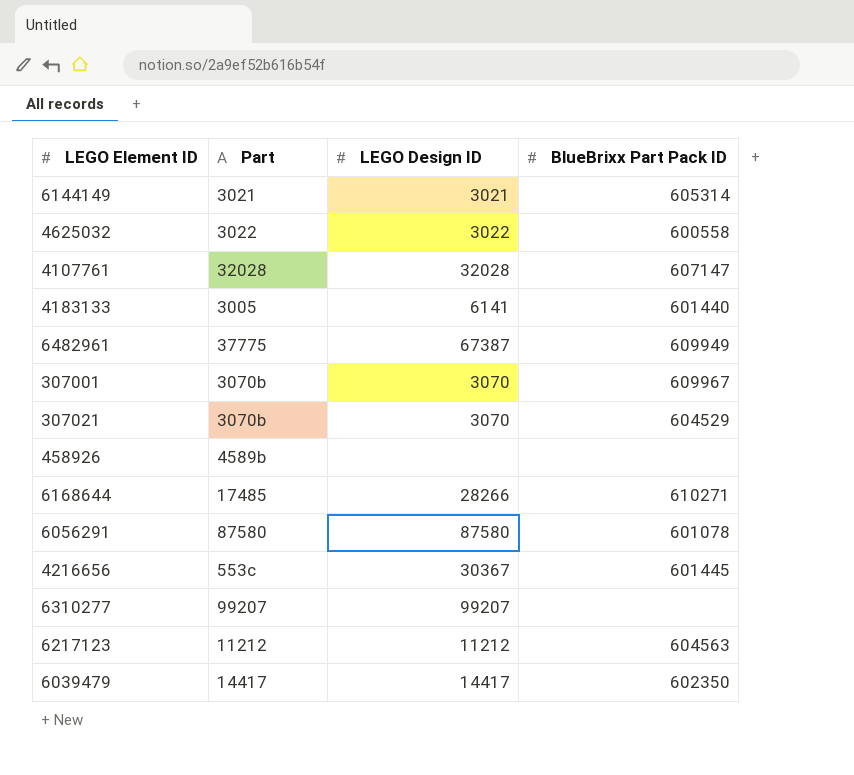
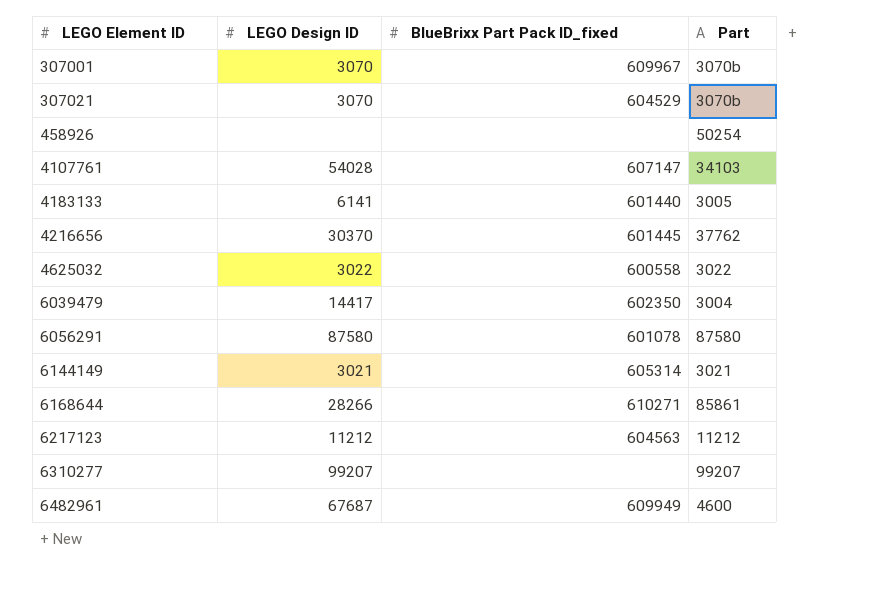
row order: none -> LEGO Element ID ascending
column name: BlueBrixx Part Pack ID -> BlueBrixx Part Pack ID_fixed
column Part | position: 2 -> 4
458926 | Part: 4589b -> 50254
4107761 | LEGO Design ID: 32028 -> 54028
4107761 | Part: 32028 -> 34103
4216656 | LEGO Design ID: 30367 -> 30370
4216656 | Part: 553c -> 37762
6039479 | Part: 14417 -> 3004
6168644 | Part: 17485 -> 85861
6482961 | LEGO Design ID: 67387 -> 67687
6482961 | Part: 37775 -> 4600

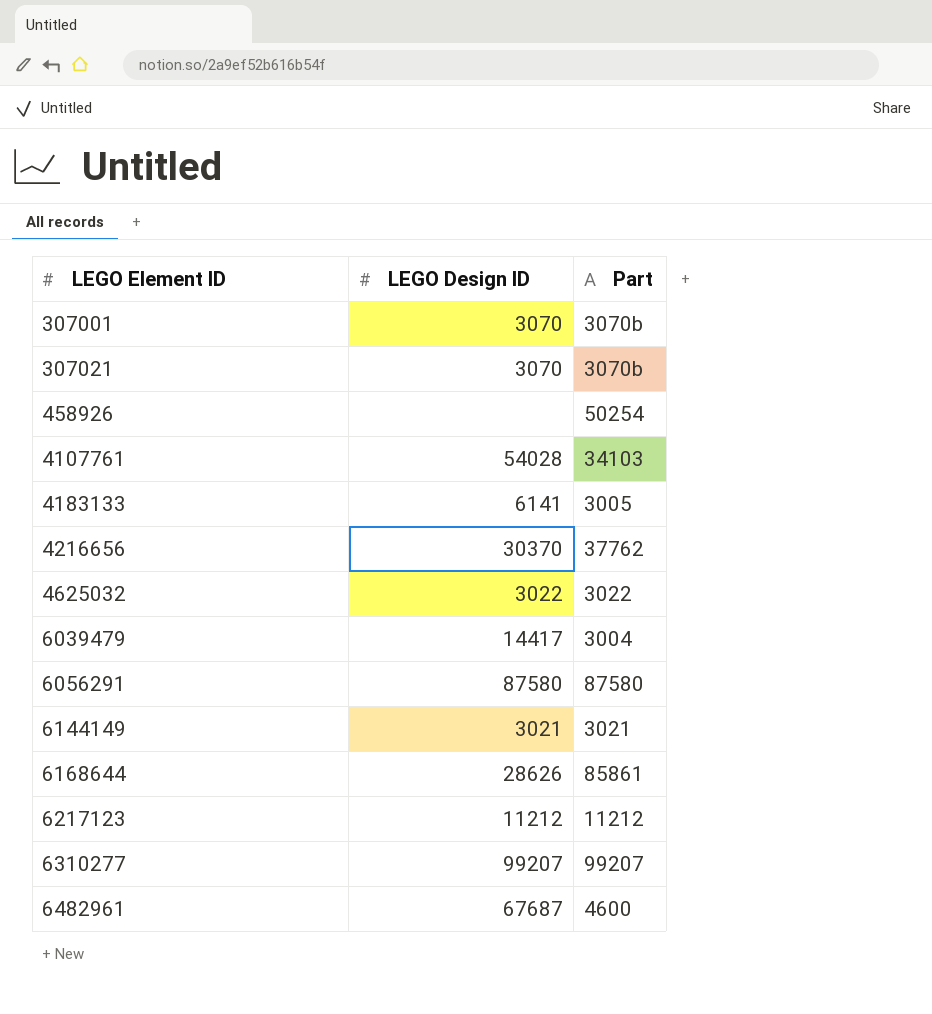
column BlueBrixx Part Pack ID_fixed | position: 3 -> none
6168644 | LEGO Design ID: 28266 -> 28626

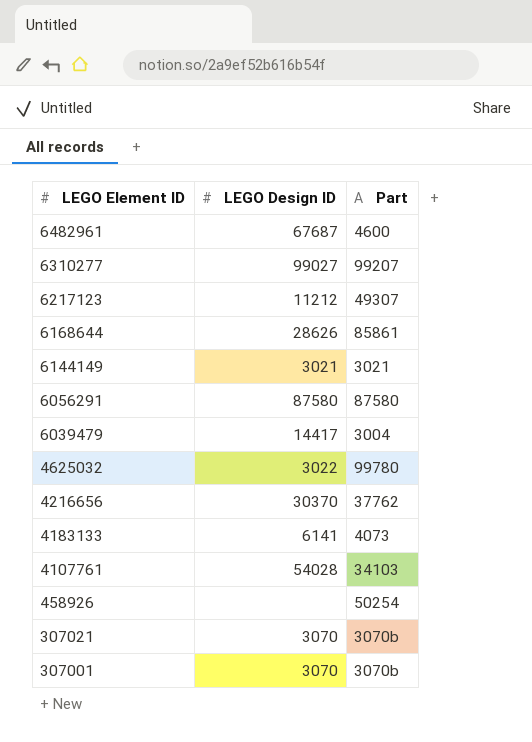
row order: LEGO Element ID ascending -> LEGO Element ID descending
6310277 | LEGO Design ID: 99207 -> 99027
6217123 | Part: 11212 -> 49307
4625032 | Part: 3022 -> 99780
4183133 | Part: 3005 -> 4073

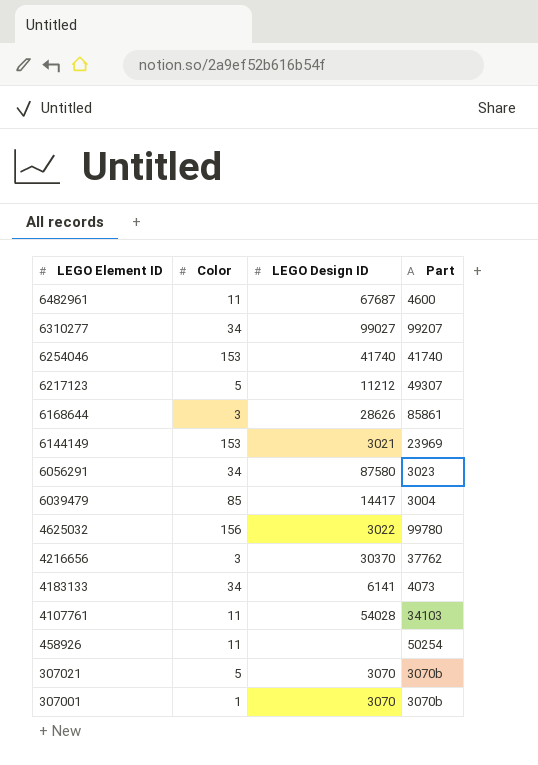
column Color | position: none -> 2
row 6254046: none -> 153 | 41740 | 41740
6144149 | Part: 3021 -> 23969
6056291 | Part: 87580 -> 3023

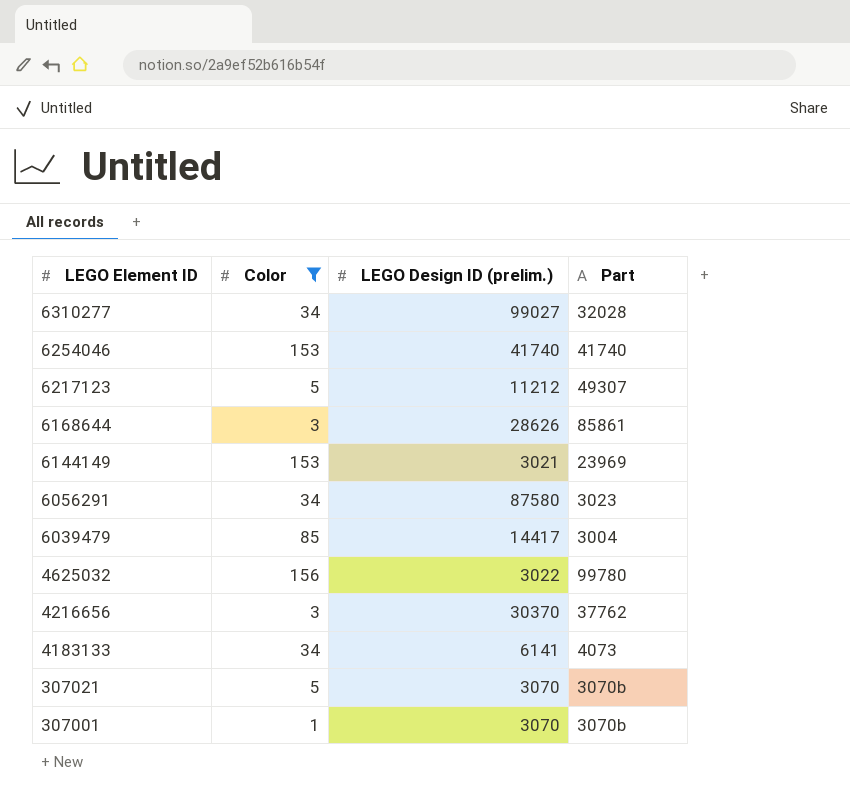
filter: none -> Color != 11
column name: LEGO Design ID -> LEGO Design ID (prelim.)
6310277 | Part: 99207 -> 32028

